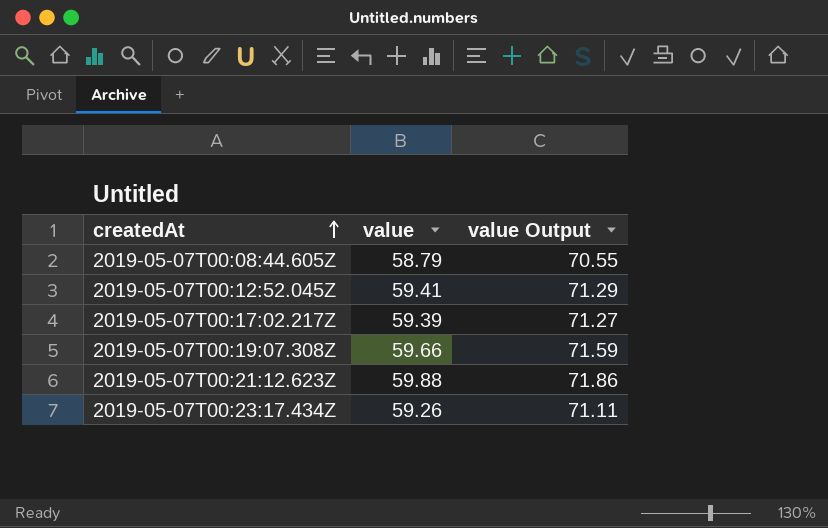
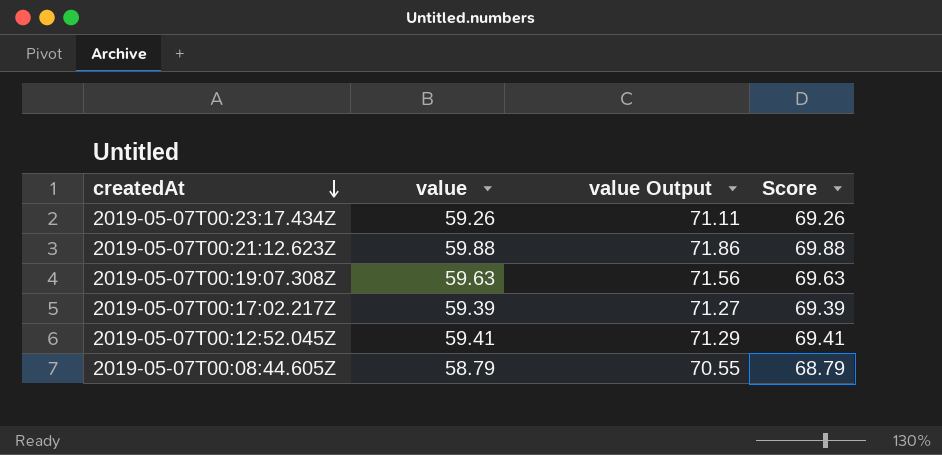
row order: createdAt ascending -> createdAt descending
column Score | formula: none -> [value] + 10
2019-05-07T00:19:07.308Z | value: 59.66 -> 59.63
2019-05-07T00:19:07.308Z | value Output: 71.59 -> 71.56

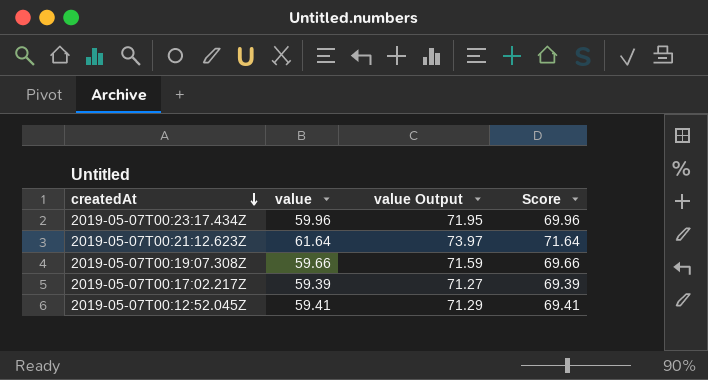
row 2019-05-07T00:08:44.605Z: 58.79 | 70.55 | 68.79 -> none
2019-05-07T00:23:17.434Z | value: 59.26 -> 59.96
2019-05-07T00:23:17.434Z | value Output: 71.11 -> 71.95
2019-05-07T00:23:17.434Z | Score: 69.26 -> 69.96
2019-05-07T00:21:12.623Z | value: 59.88 -> 61.64
2019-05-07T00:21:12.623Z | value Output: 71.86 -> 73.97
2019-05-07T00:21:12.623Z | Score: 69.88 -> 71.64
2019-05-07T00:19:07.308Z | value: 59.63 -> 59.66
2019-05-07T00:19:07.308Z | value Output: 71.56 -> 71.59
2019-05-07T00:19:07.308Z | Score: 69.63 -> 69.66

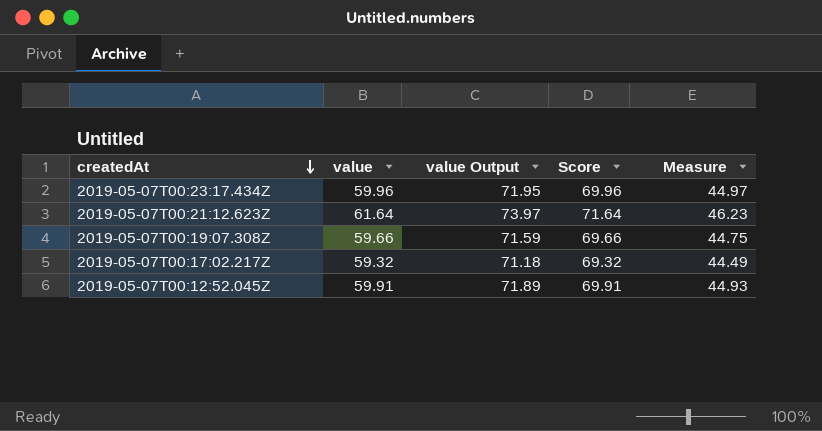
column Measure | formula: none -> [value] * 0.75
2019-05-07T00:17:02.217Z | value: 59.39 -> 59.32
2019-05-07T00:17:02.217Z | value Output: 71.27 -> 71.18
2019-05-07T00:17:02.217Z | Score: 69.39 -> 69.32
2019-05-07T00:12:52.045Z | value: 59.41 -> 59.91
2019-05-07T00:12:52.045Z | value Output: 71.29 -> 71.89
2019-05-07T00:12:52.045Z | Score: 69.41 -> 69.91

